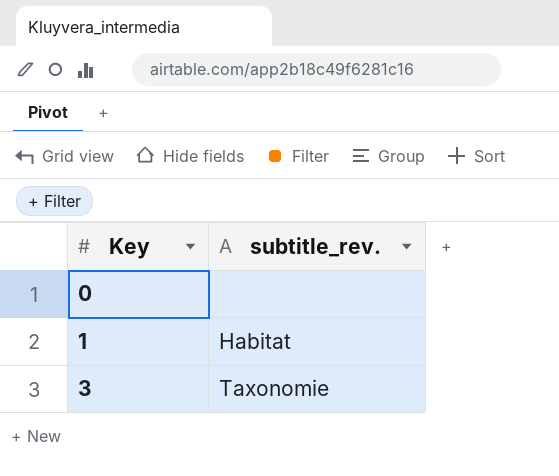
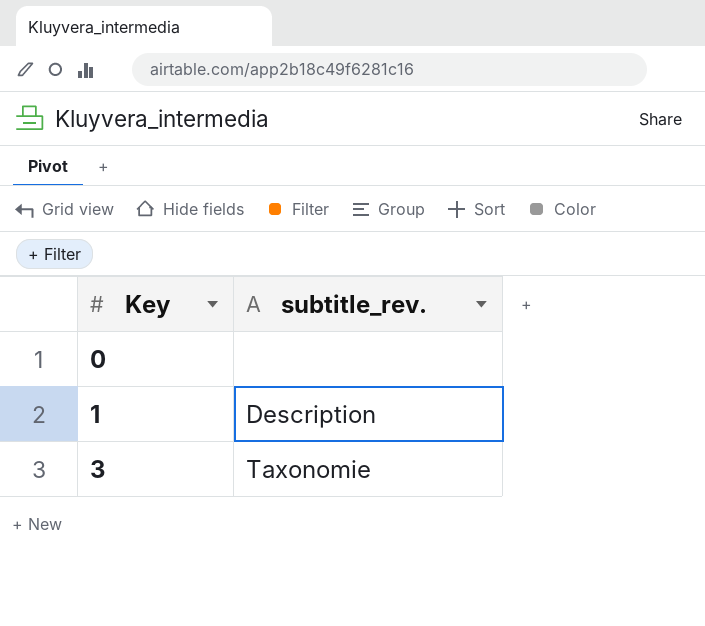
1 | subtitle_rev.: Habitat -> Description

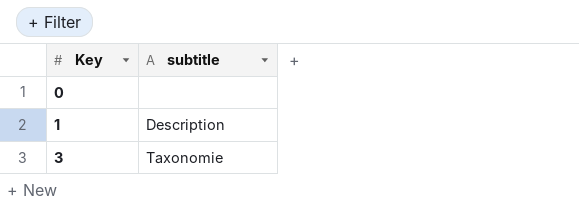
column name: subtitle_rev. -> subtitle

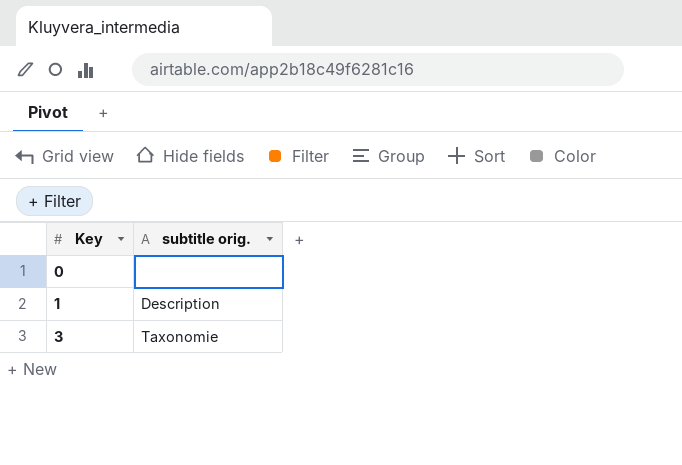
column name: subtitle -> subtitle orig.

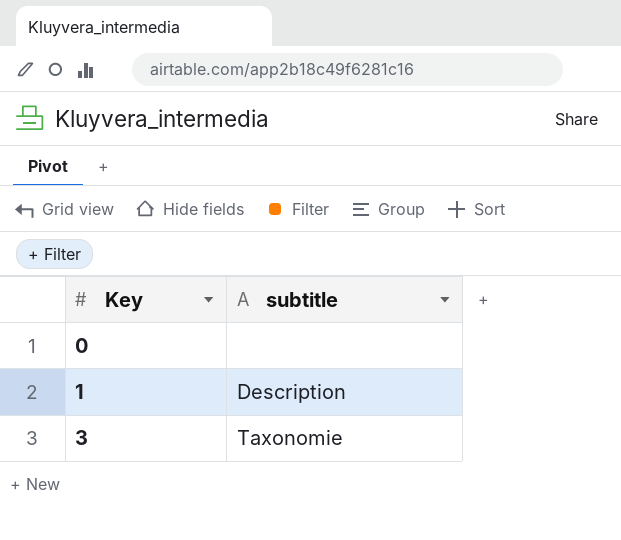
column name: subtitle orig. -> subtitle

